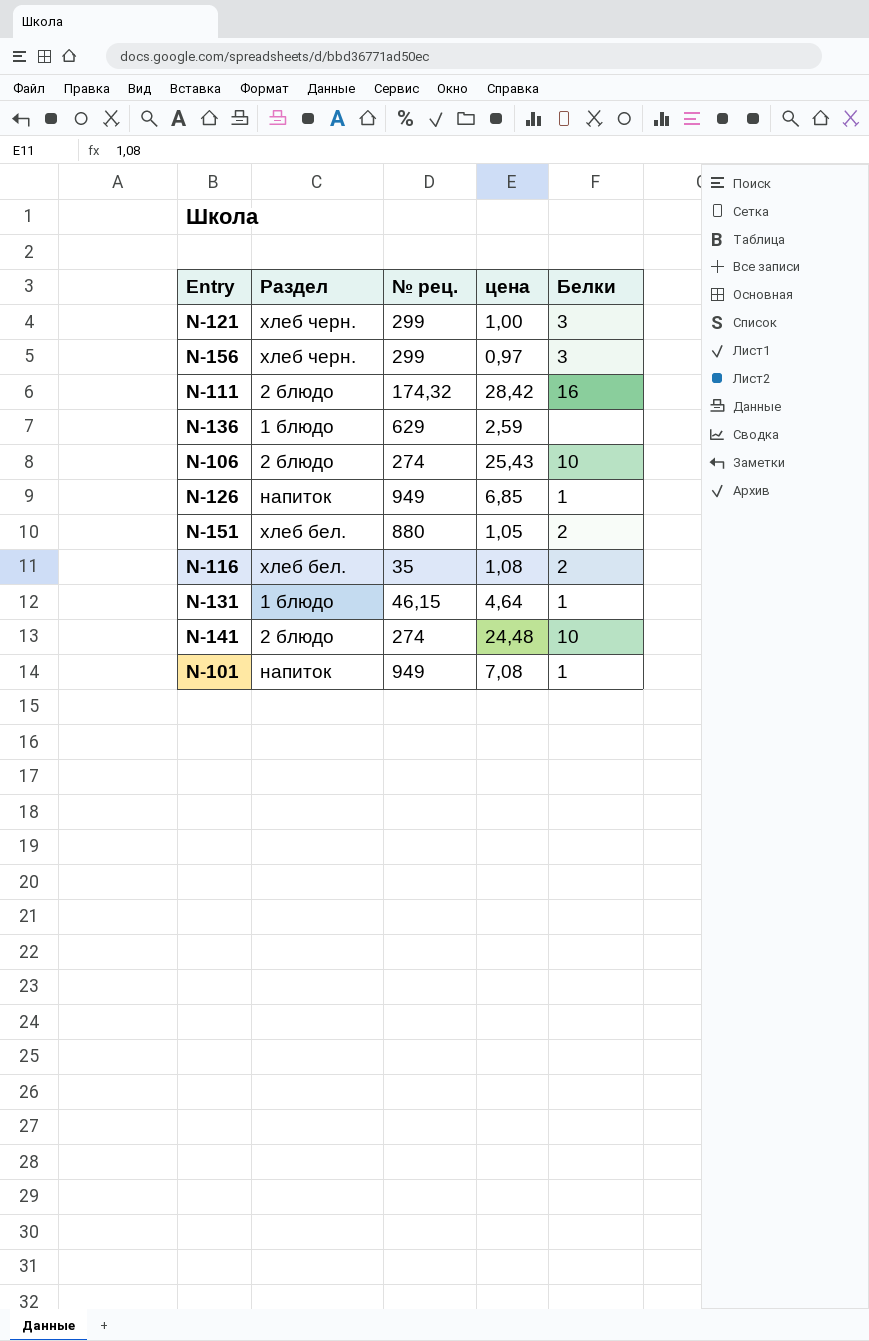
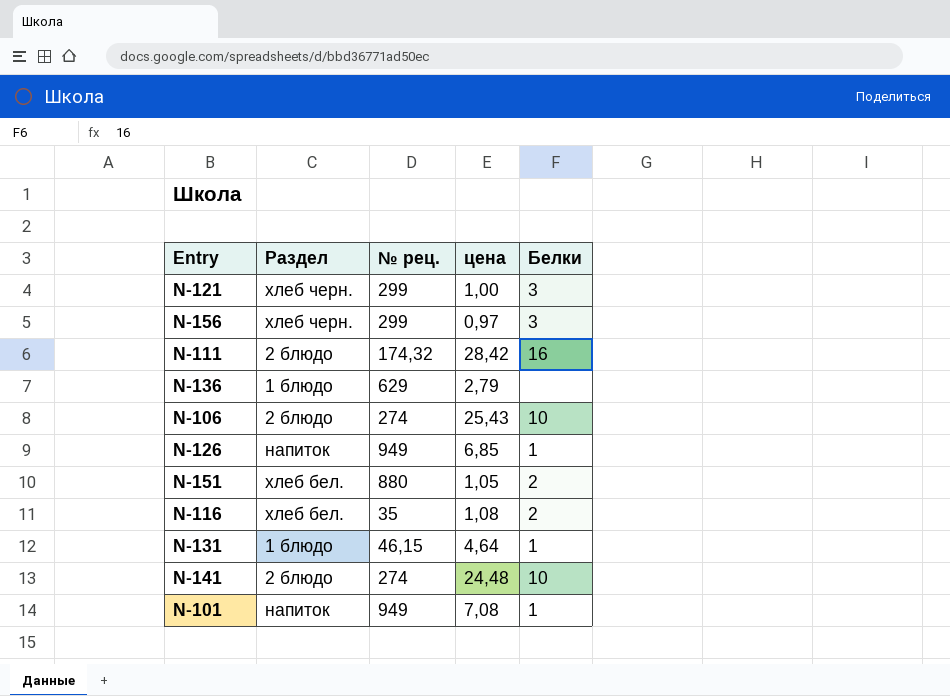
N-136 | цена: 2,59 -> 2,79

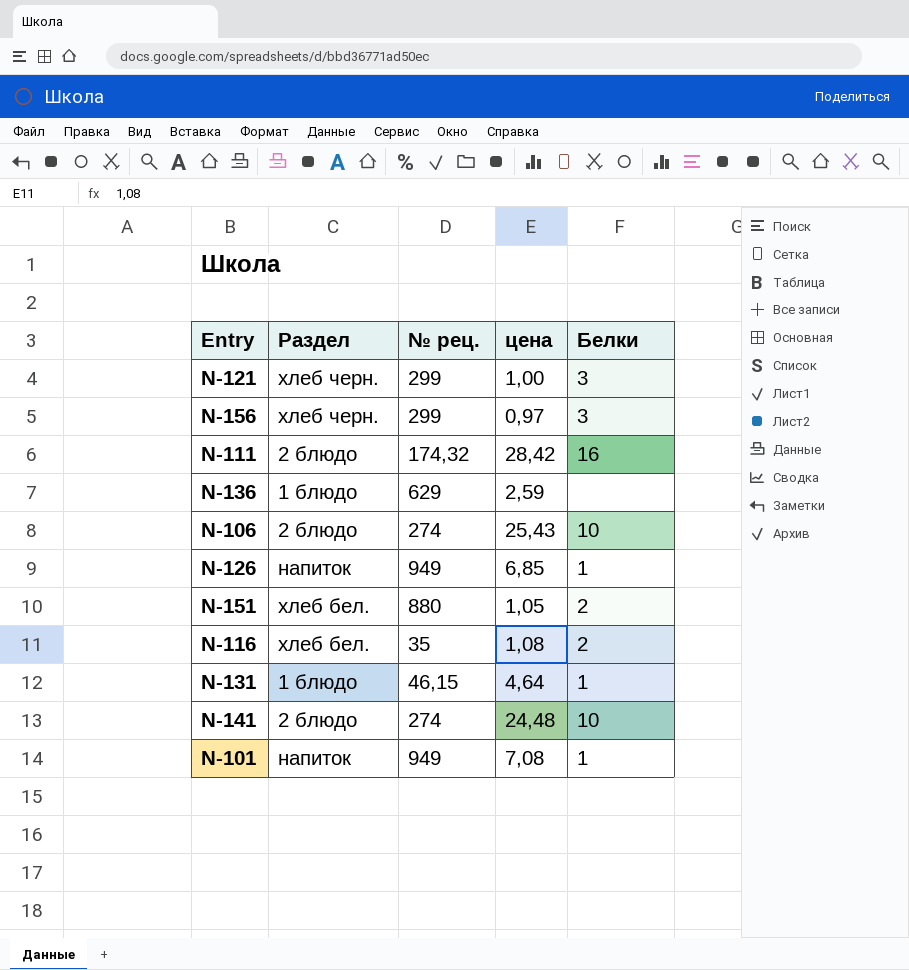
N-136 | цена: 2,79 -> 2,59

